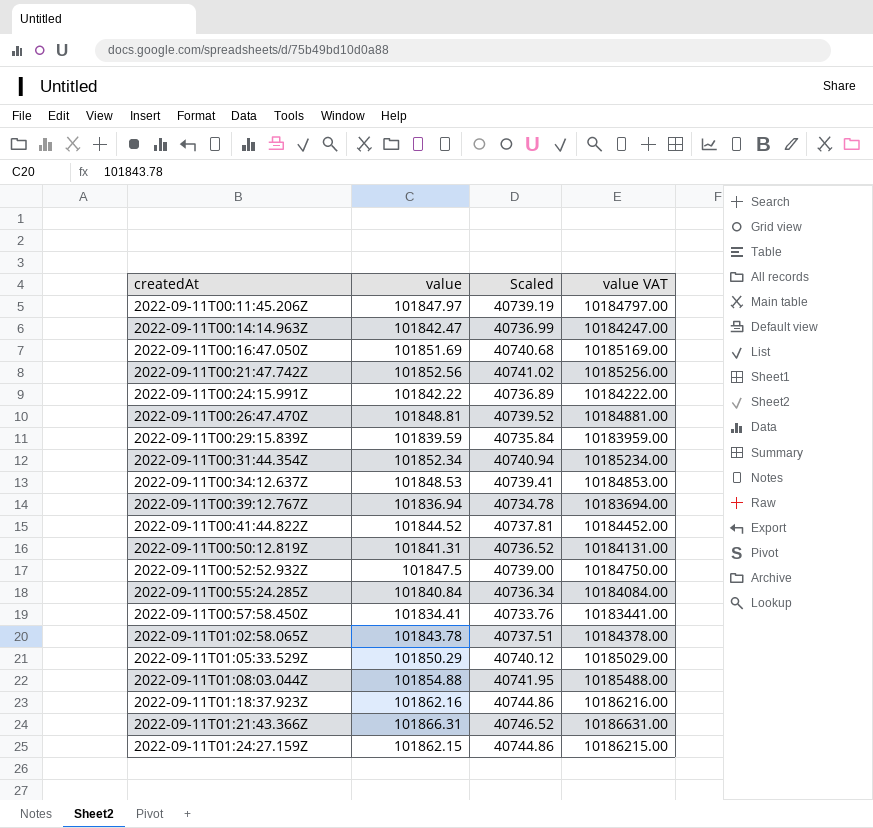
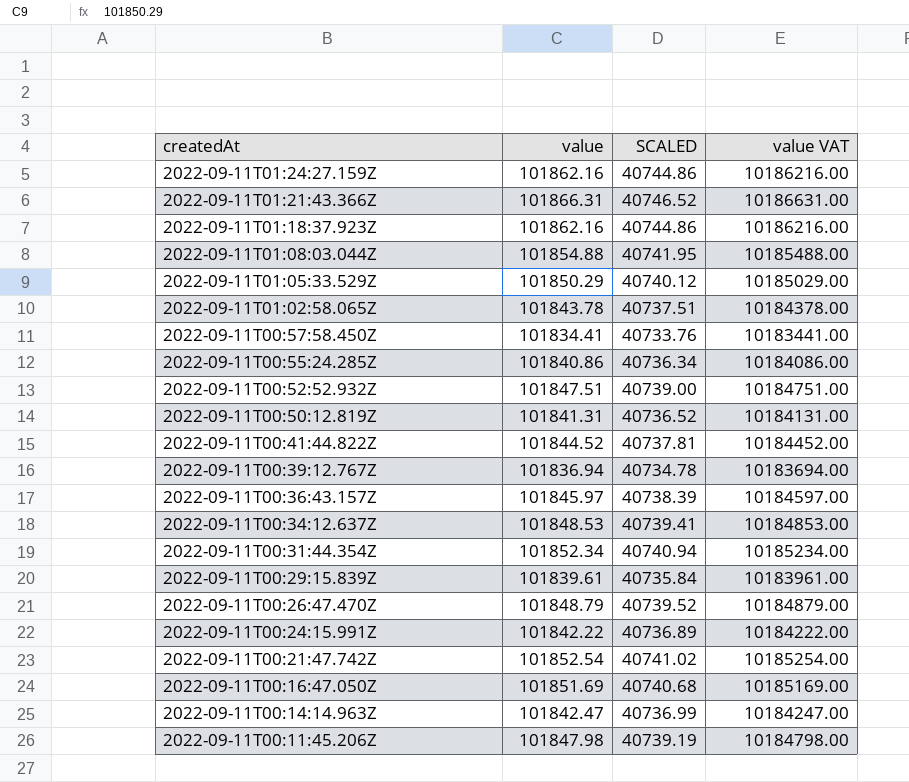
row order: createdAt ascending -> createdAt descending
column name: Scaled -> SCALED
2022-09-11T01:24:27.159Z | value: 101862.15 -> 101862.16
2022-09-11T01:24:27.159Z | value VAT: 10186215.00 -> 10186216.00
2022-09-11T00:55:24.285Z | value: 101840.84 -> 101840.86
2022-09-11T00:55:24.285Z | value VAT: 10184084.00 -> 10184086.00
2022-09-11T00:52:52.932Z | value: 101847.5 -> 101847.51
2022-09-11T00:52:52.932Z | value VAT: 10184750.00 -> 10184751.00
row 2022-09-11T00:36:43.157Z: none -> 101845.97 | 40738.39 | 10184597.00
2022-09-11T00:29:15.839Z | value: 101839.59 -> 101839.61
2022-09-11T00:29:15.839Z | value VAT: 10183959.00 -> 10183961.00
2022-09-11T00:26:47.470Z | value: 101848.81 -> 101848.79
2022-09-11T00:26:47.470Z | value VAT: 10184881.00 -> 10184879.00
2022-09-11T00:21:47.742Z | value: 101852.56 -> 101852.54
2022-09-11T00:21:47.742Z | value VAT: 10185256.00 -> 10185254.00
2022-09-11T00:11:45.206Z | value: 101847.97 -> 101847.98
2022-09-11T00:11:45.206Z | value VAT: 10184797.00 -> 10184798.00

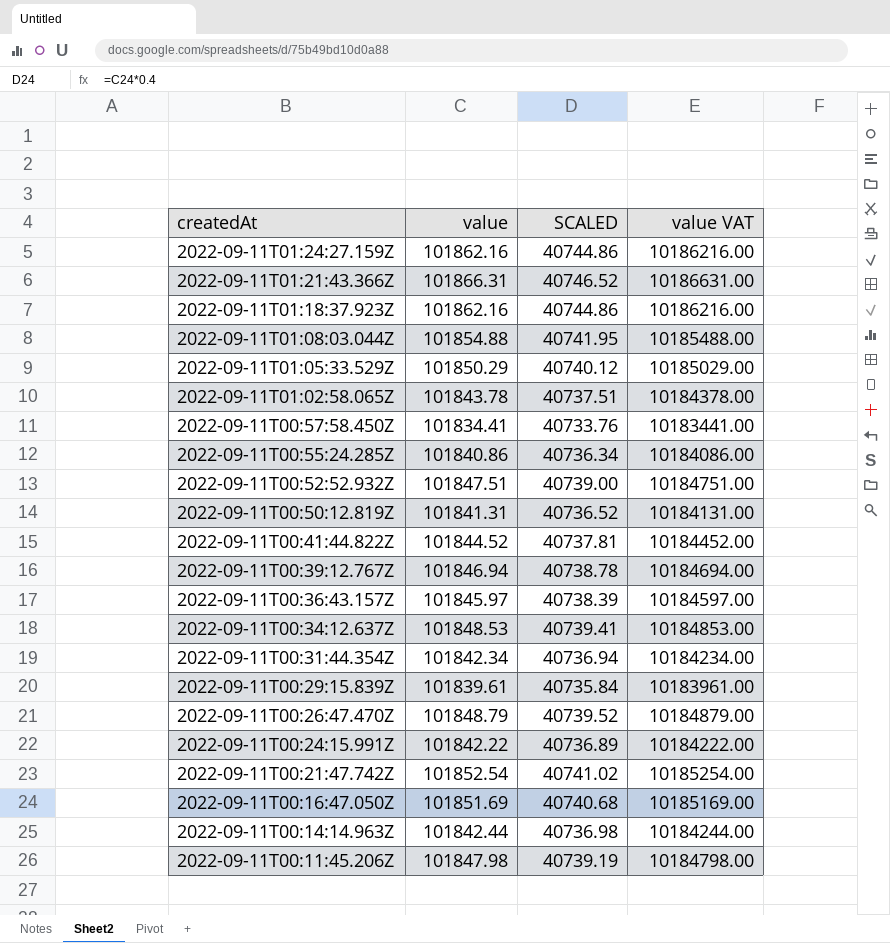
2022-09-11T00:39:12.767Z | value: 101836.94 -> 101846.94
2022-09-11T00:39:12.767Z | SCALED: 40734.78 -> 40738.78
2022-09-11T00:39:12.767Z | value VAT: 10183694.00 -> 10184694.00
2022-09-11T00:31:44.354Z | value: 101852.34 -> 101842.34
2022-09-11T00:31:44.354Z | SCALED: 40740.94 -> 40736.94
2022-09-11T00:31:44.354Z | value VAT: 10185234.00 -> 10184234.00
2022-09-11T00:14:14.963Z | value: 101842.47 -> 101842.44
2022-09-11T00:14:14.963Z | SCALED: 40736.99 -> 40736.98
2022-09-11T00:14:14.963Z | value VAT: 10184247.00 -> 10184244.00

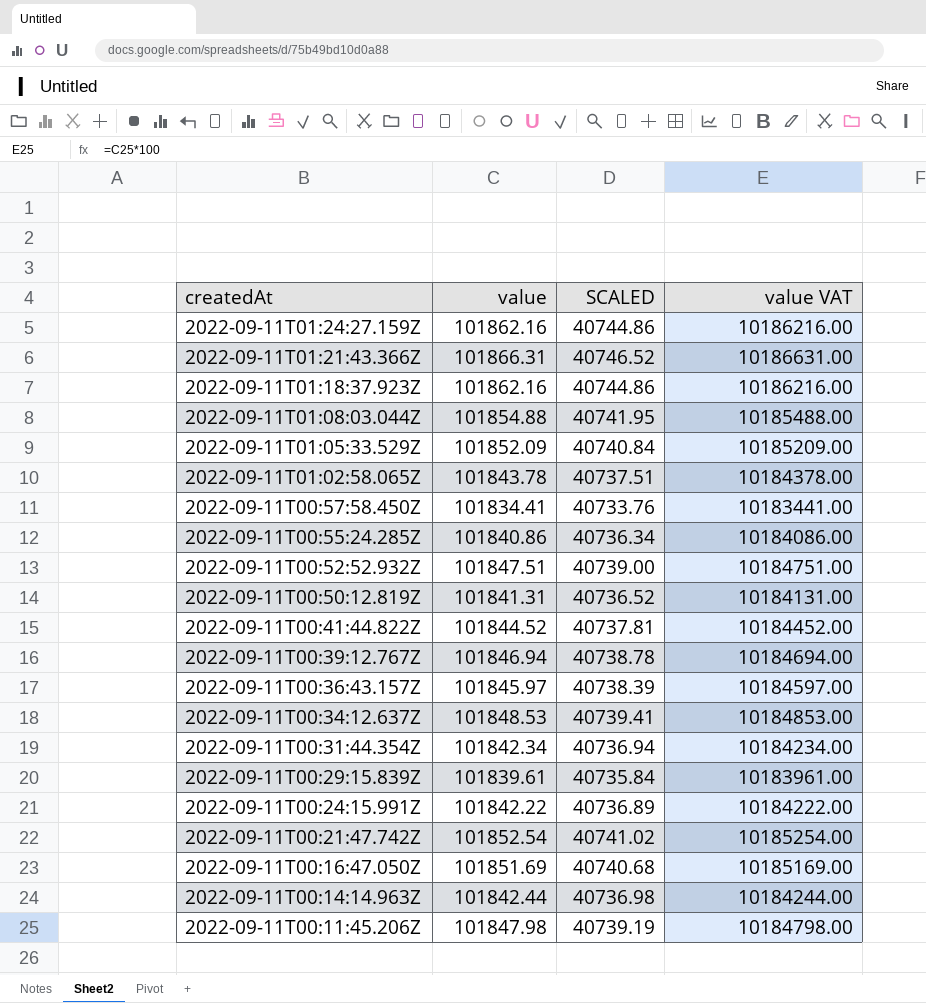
row 2022-09-11T00:26:47.470Z: 101848.79 | 40739.52 | 10184879.00 -> none
2022-09-11T01:05:33.529Z | value: 101850.29 -> 101852.09
2022-09-11T01:05:33.529Z | SCALED: 40740.12 -> 40740.84
2022-09-11T01:05:33.529Z | value VAT: 10185029.00 -> 10185209.00

